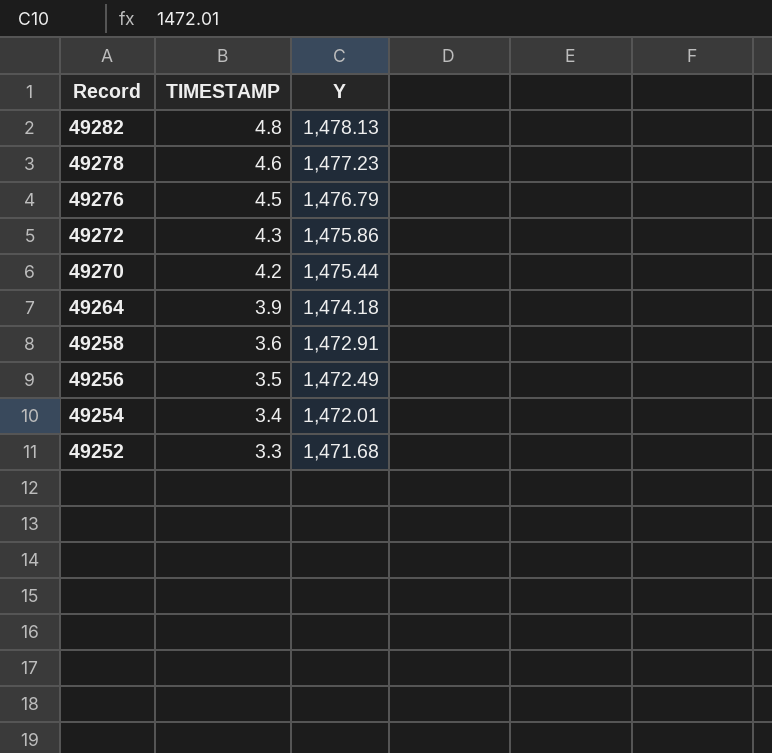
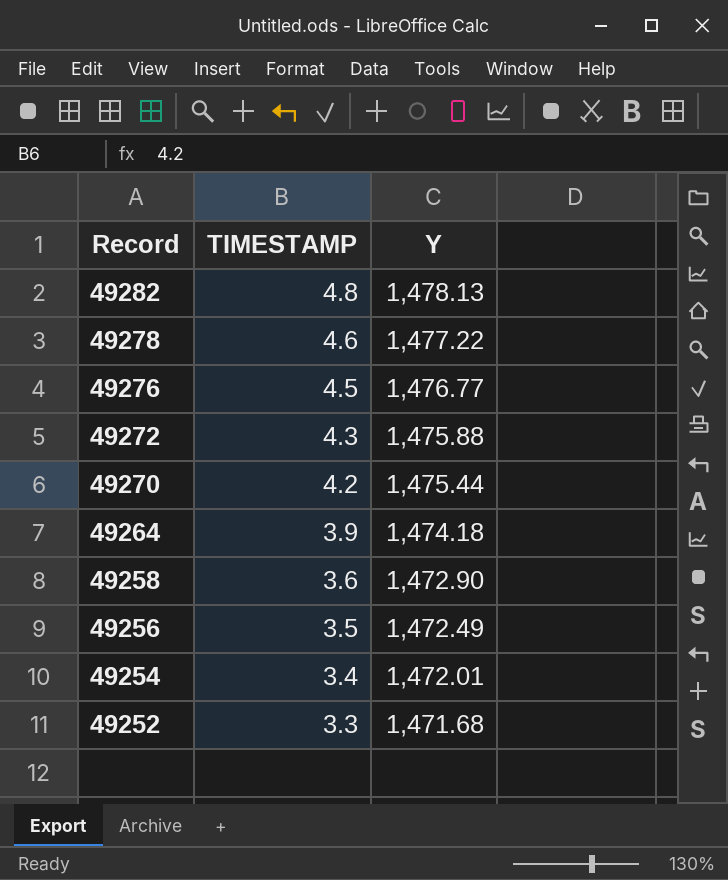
49278 | Y: 1,477.23 -> 1,477.22
49276 | Y: 1,476.79 -> 1,476.77
49272 | Y: 1,475.86 -> 1,475.88
49258 | Y: 1,472.91 -> 1,472.90

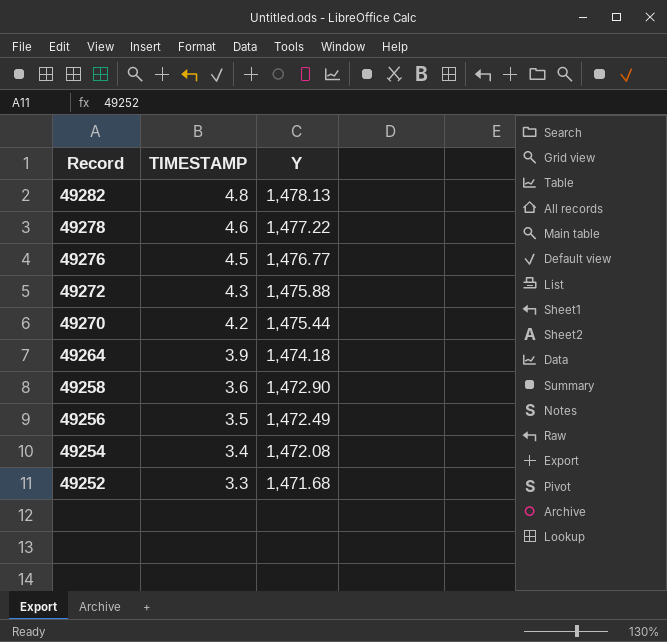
49254 | Y: 1,472.01 -> 1,472.08

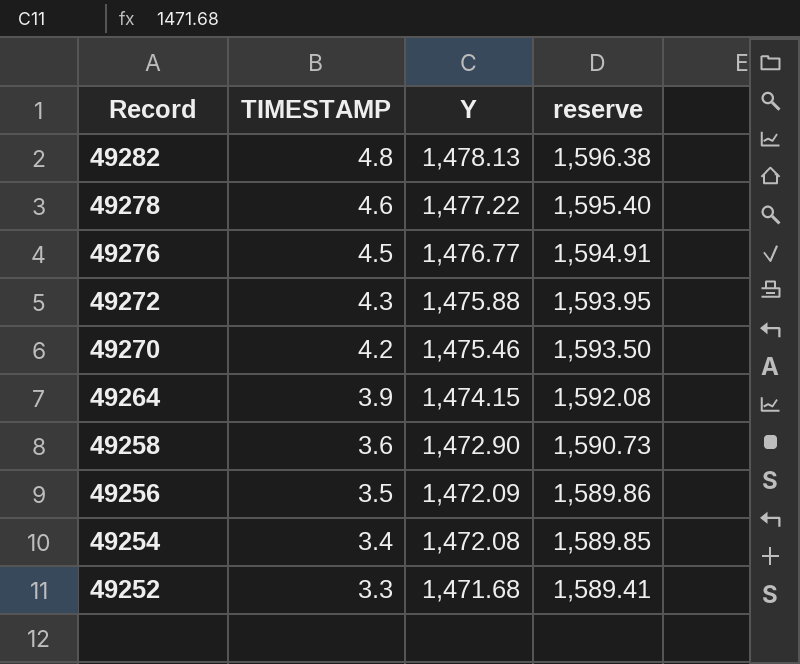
column reserve | formula: none -> [Y] * 1.08
49270 | Y: 1,475.44 -> 1,475.46
49264 | Y: 1,474.18 -> 1,474.15
49256 | Y: 1,472.49 -> 1,472.09

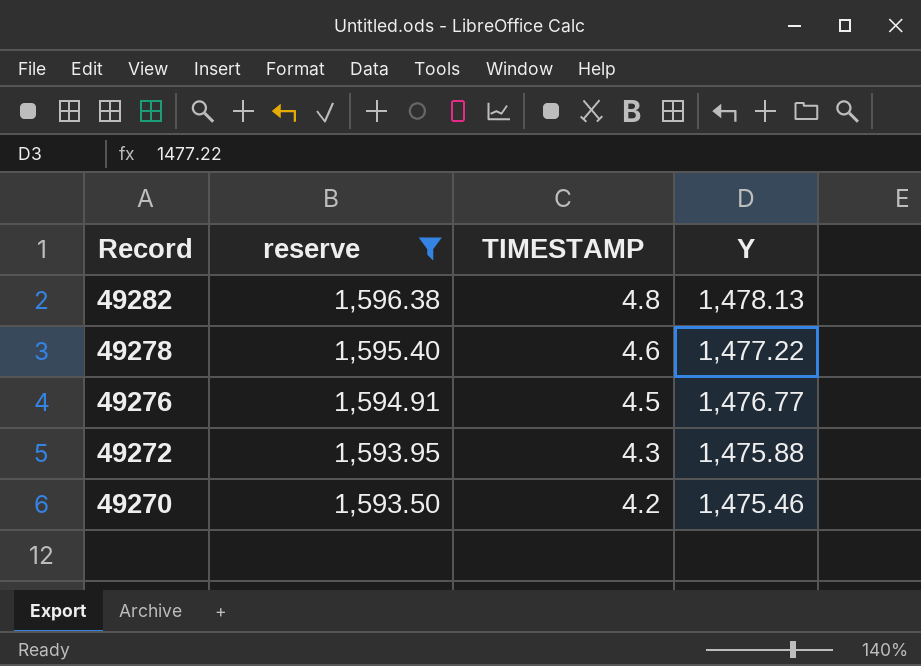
filter: none -> reserve >= 1,593.50
column reserve | position: 4 -> 2

